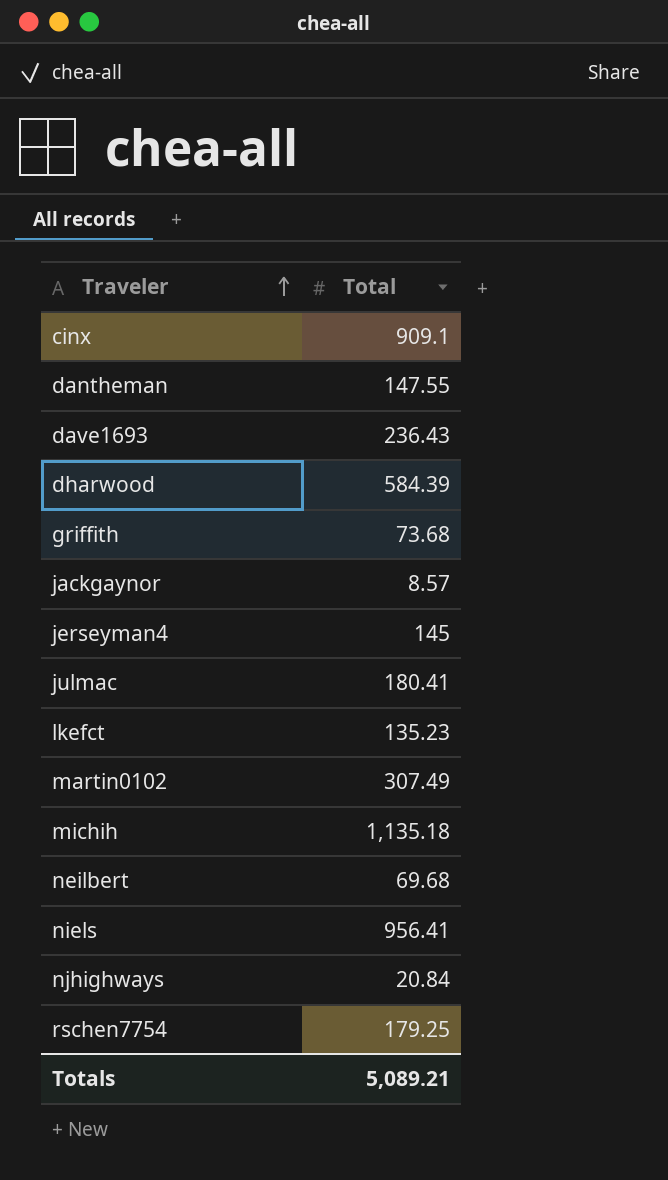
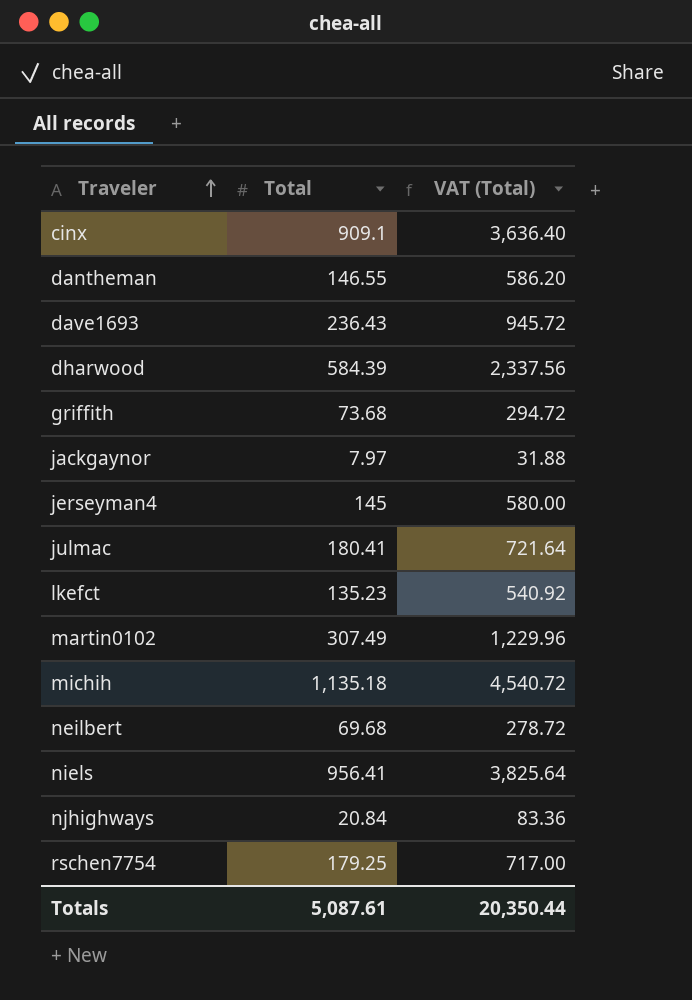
column VAT (Total) | formula: none -> [Total] * 4
dantheman | Total: 147.55 -> 146.55
jackgaynor | Total: 8.57 -> 7.97
Totals | Total: 5,089.21 -> 5,087.61

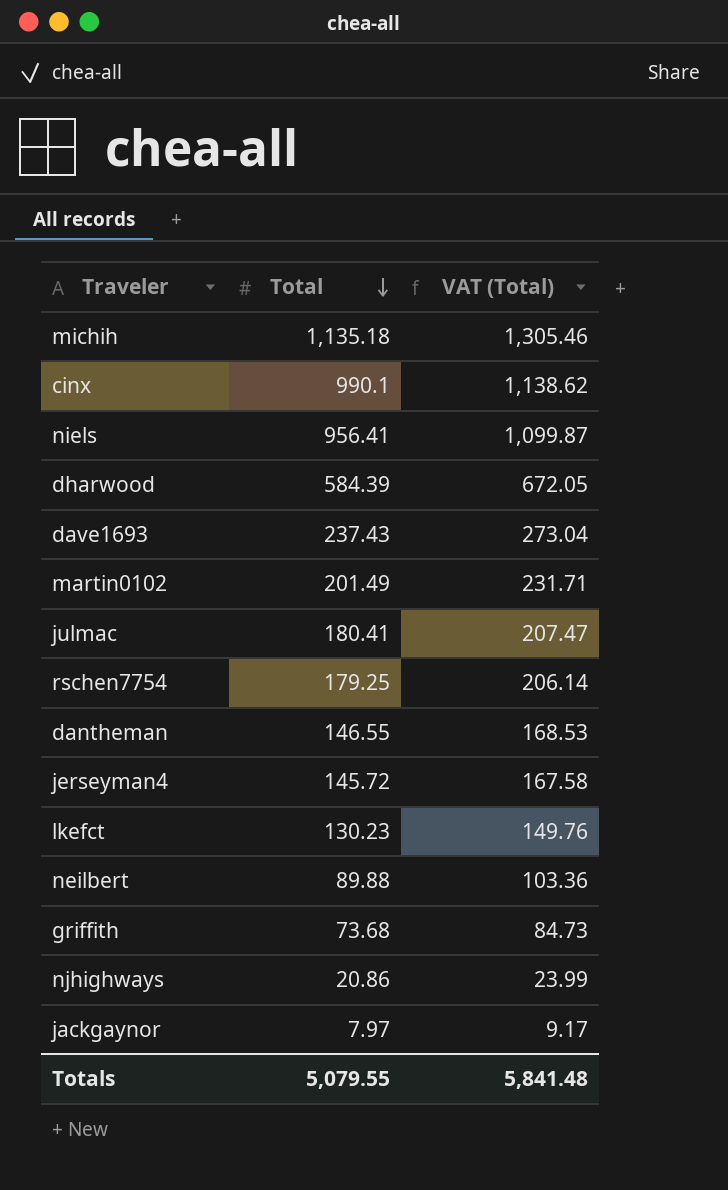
row order: Traveler ascending -> Total descending
column VAT (Total) | formula: [Total] * 4 -> [Total] * 1.15
cinx | Total: 909.1 -> 990.1
dave1693 | Total: 236.43 -> 237.43
martin0102 | Total: 307.49 -> 201.49
jerseyman4 | Total: 145 -> 145.72
lkefct | Total: 135.23 -> 130.23
neilbert | Total: 69.68 -> 89.88
njhighways | Total: 20.84 -> 20.86
Totals | Total: 5,087.61 -> 5,079.55
Totals | VAT (Total): 20,350.44 -> 5,841.48

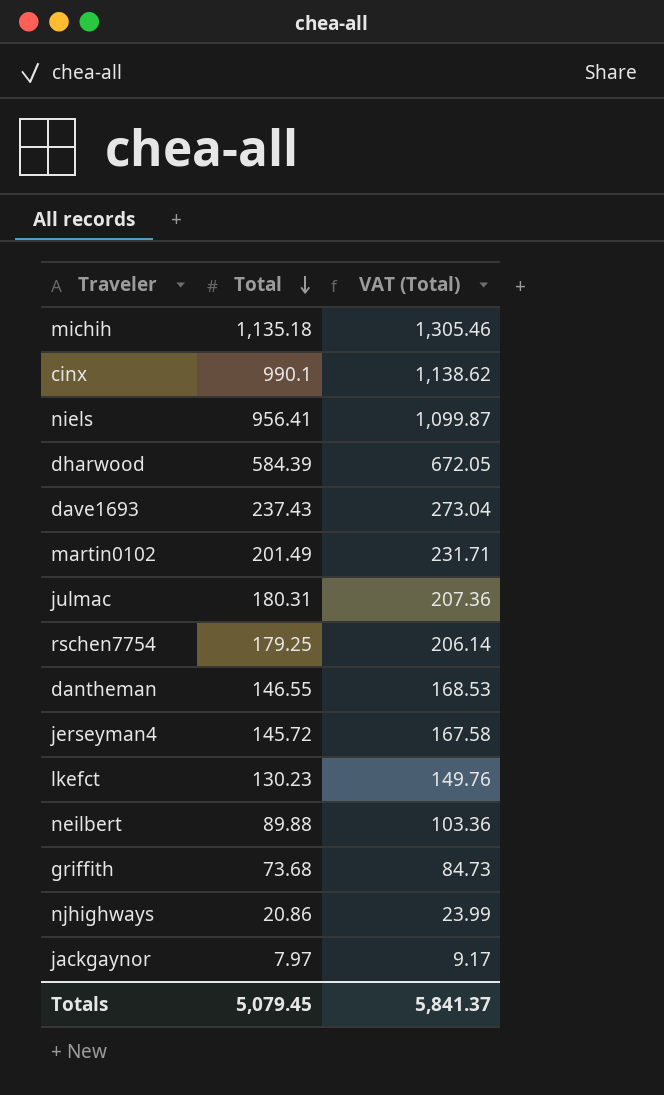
julmac | Total: 180.41 -> 180.31
julmac | VAT (Total): 207.47 -> 207.36
Totals | Total: 5,079.55 -> 5,079.45
Totals | VAT (Total): 5,841.48 -> 5,841.37

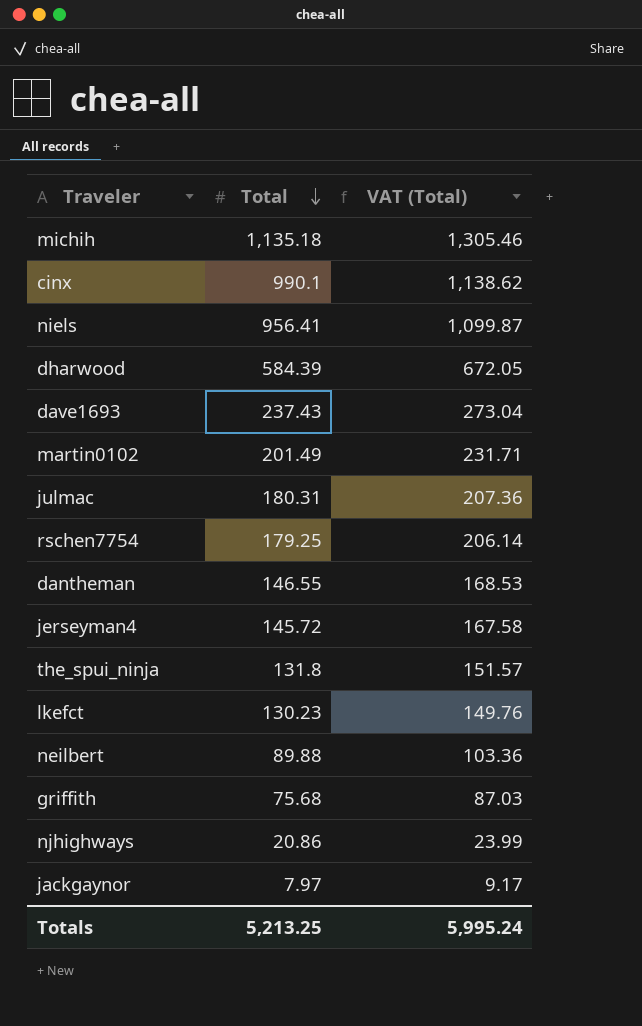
row the_spui_ninja: none -> 131.8 | 151.57
griffith | Total: 73.68 -> 75.68
griffith | VAT (Total): 84.73 -> 87.03
Totals | Total: 5,079.45 -> 5,213.25
Totals | VAT (Total): 5,841.37 -> 5,995.24

